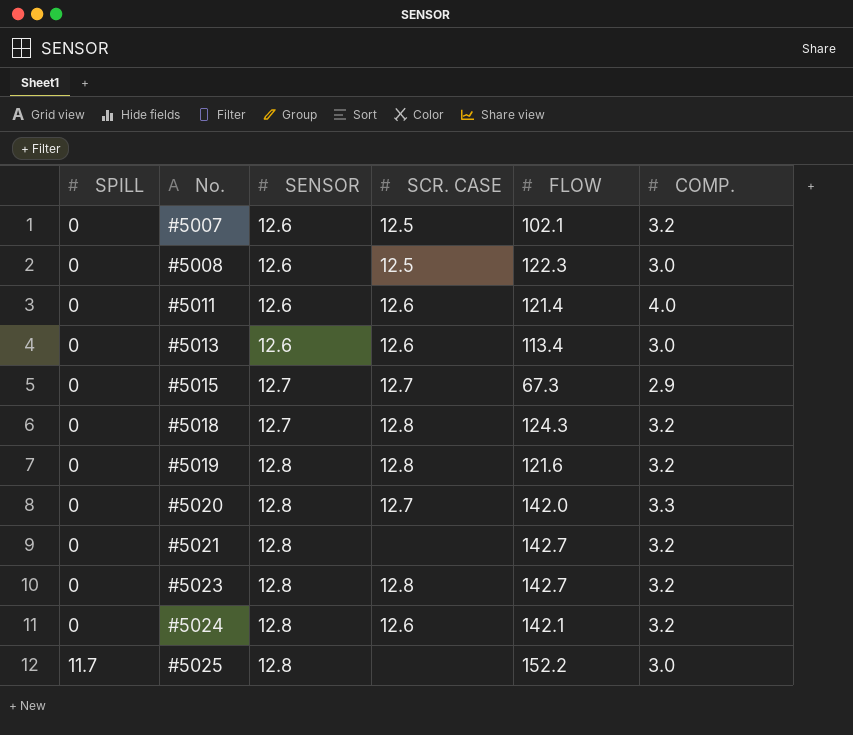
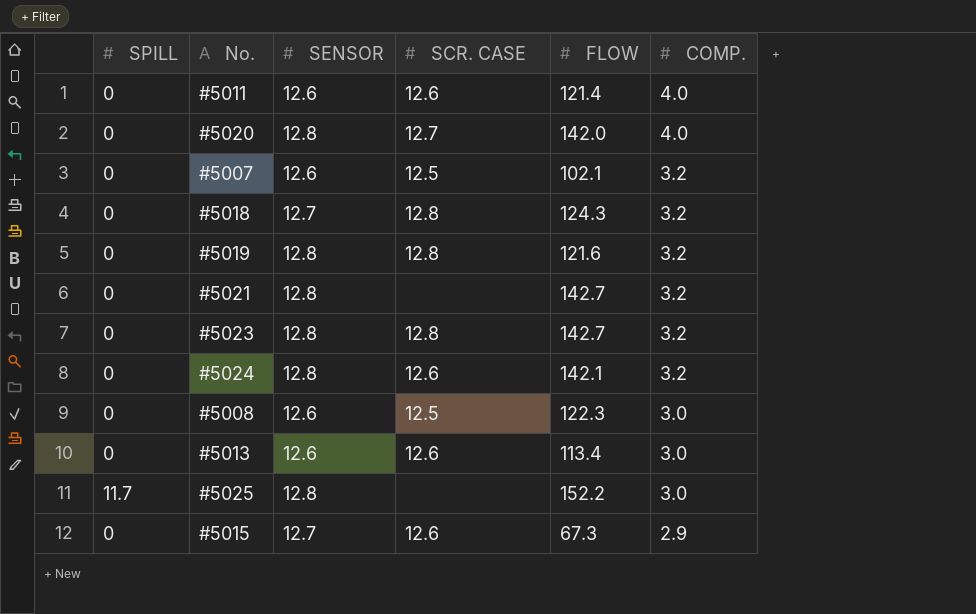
row order: SPILL ascending -> COMP. descending
#5020 | COMP.: 3.3 -> 4.0
#5015 | SCR. CASE: 12.7 -> 12.6

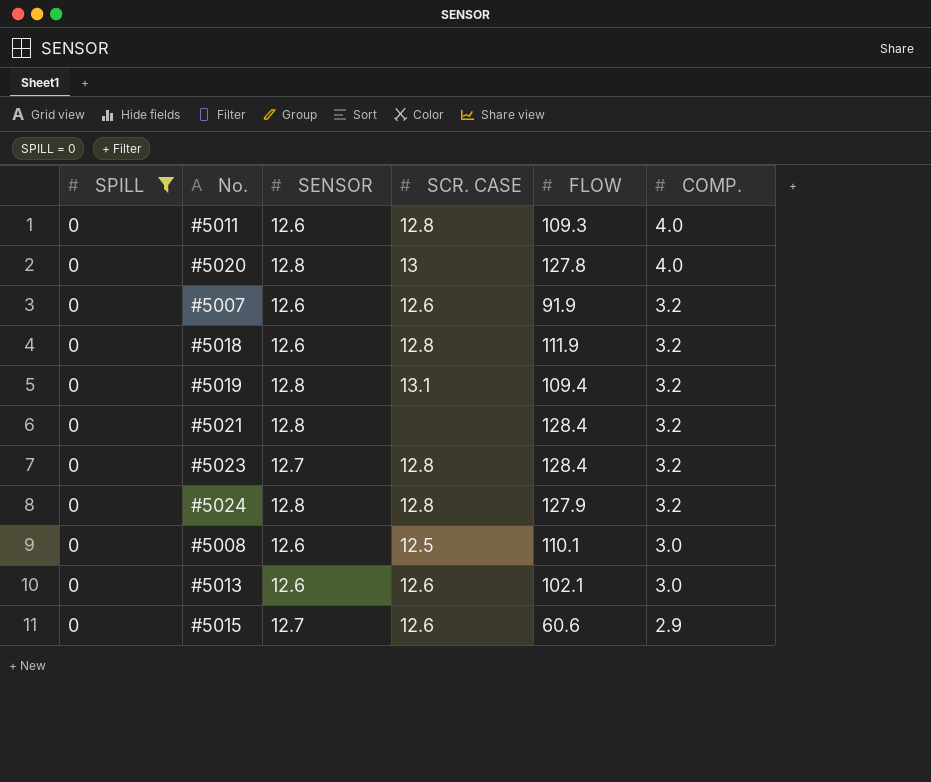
filter: none -> SPILL = 0
#5011 | SCR. CASE: 12.6 -> 12.8
#5011 | FLOW: 121.4 -> 109.3
#5020 | SCR. CASE: 12.7 -> 13
#5020 | FLOW: 142.0 -> 127.8
#5007 | SCR. CASE: 12.5 -> 12.6
#5007 | FLOW: 102.1 -> 91.9
#5018 | SENSOR: 12.7 -> 12.6
#5018 | FLOW: 124.3 -> 111.9
#5019 | SCR. CASE: 12.8 -> 13.1
#5019 | FLOW: 121.6 -> 109.4
#5021 | FLOW: 142.7 -> 128.4
#5023 | SENSOR: 12.8 -> 12.7
#5023 | FLOW: 142.7 -> 128.4
#5024 | SCR. CASE: 12.6 -> 12.8
#5024 | FLOW: 142.1 -> 127.9
#5008 | FLOW: 122.3 -> 110.1
#5013 | FLOW: 113.4 -> 102.1
#5015 | FLOW: 67.3 -> 60.6

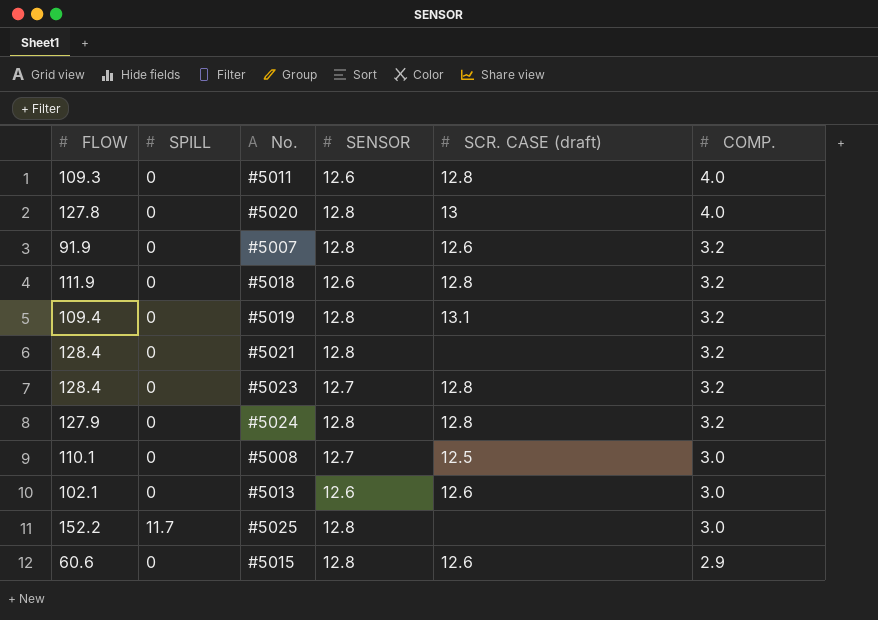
filter: SPILL = 0 -> none
column FLOW | position: 5 -> 1
column name: SCR. CASE -> SCR. CASE (draft)
#5007 | SENSOR: 12.6 -> 12.8
#5008 | SENSOR: 12.6 -> 12.7
#5015 | SENSOR: 12.7 -> 12.8

